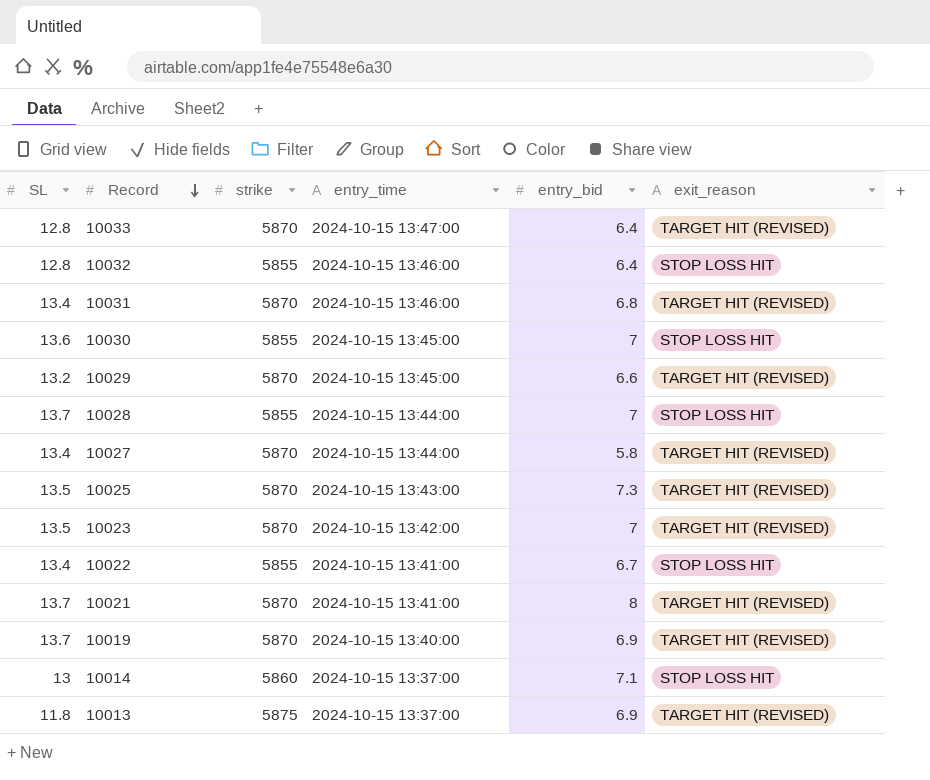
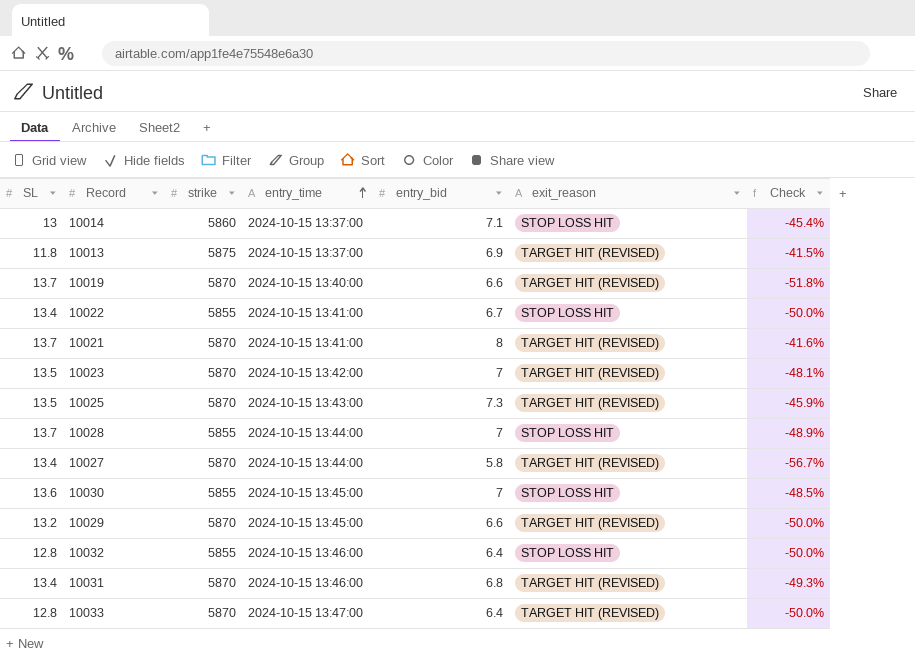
row order: Record descending -> entry_time ascending
column Check | formula: none -> ([entry_bid] - [SL]) / [SL]
10019 | entry_bid: 6.9 -> 6.6

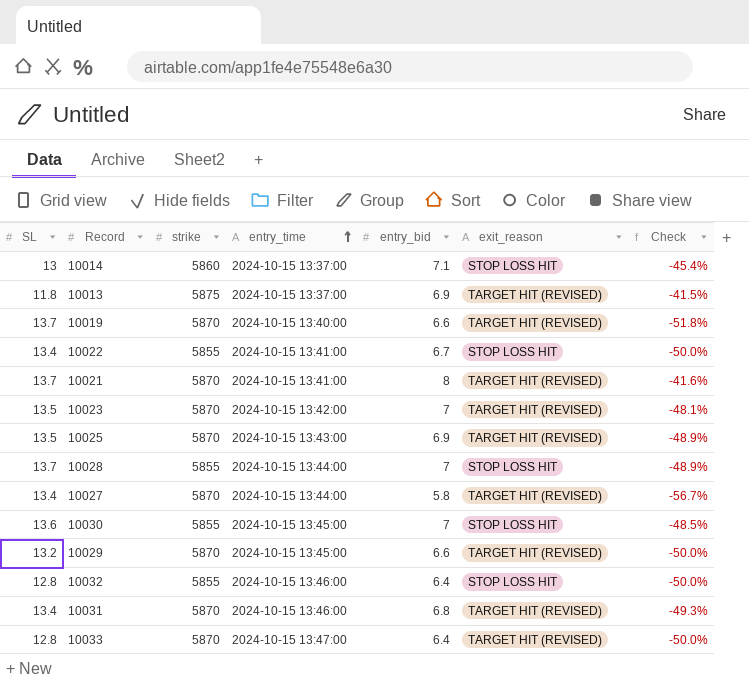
10025 | entry_bid: 7.3 -> 6.9
10025 | Check: -45.9% -> -48.9%

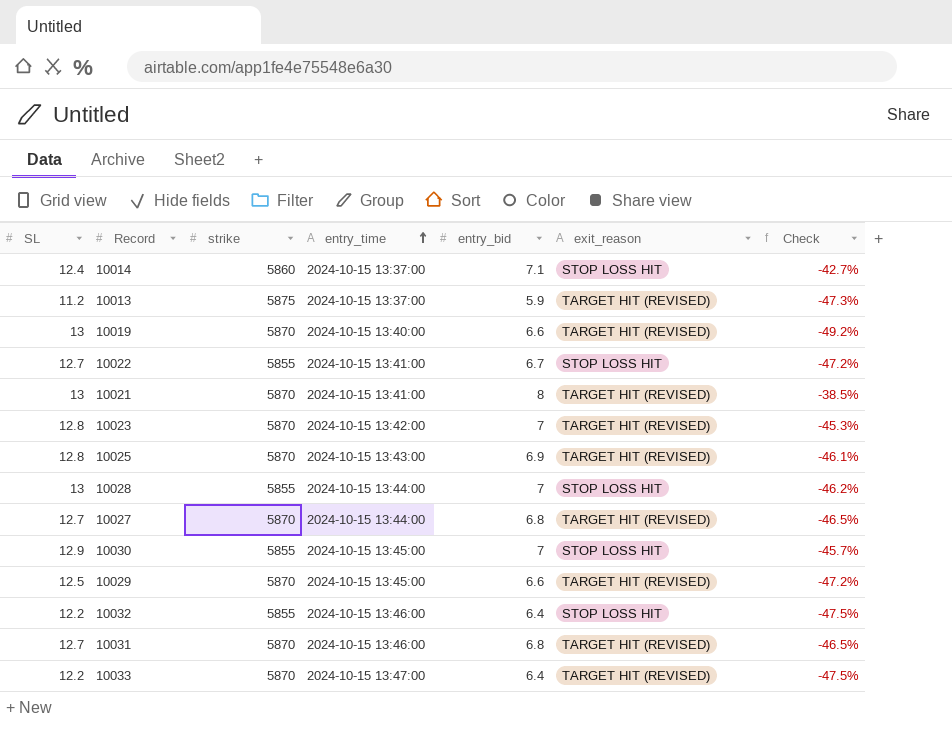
10014 | SL: 13 -> 12.4
10014 | Check: -45.4% -> -42.7%
10013 | SL: 11.8 -> 11.2
10013 | entry_bid: 6.9 -> 5.9
10013 | Check: -41.5% -> -47.3%
10019 | SL: 13.7 -> 13
10019 | Check: -51.8% -> -49.2%
10022 | SL: 13.4 -> 12.7
10022 | Check: -50.0% -> -47.2%
10021 | SL: 13.7 -> 13
10021 | Check: -41.6% -> -38.5%
10023 | SL: 13.5 -> 12.8
10023 | Check: -48.1% -> -45.3%
10025 | SL: 13.5 -> 12.8
10025 | Check: -48.9% -> -46.1%
10028 | SL: 13.7 -> 13
10028 | Check: -48.9% -> -46.2%
10027 | SL: 13.4 -> 12.7
10027 | entry_bid: 5.8 -> 6.8
10027 | Check: -56.7% -> -46.5%
10030 | SL: 13.6 -> 12.9
10030 | Check: -48.5% -> -45.7%
10029 | SL: 13.2 -> 12.5
10029 | Check: -50.0% -> -47.2%
10032 | SL: 12.8 -> 12.2
10032 | Check: -50.0% -> -47.5%
10031 | SL: 13.4 -> 12.7
10031 | Check: -49.3% -> -46.5%
10033 | SL: 12.8 -> 12.2
10033 | Check: -50.0% -> -47.5%

